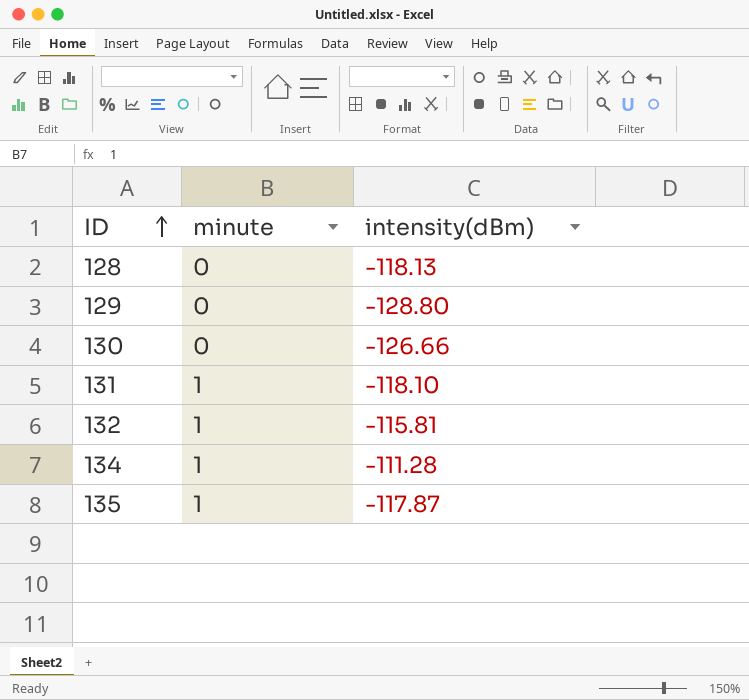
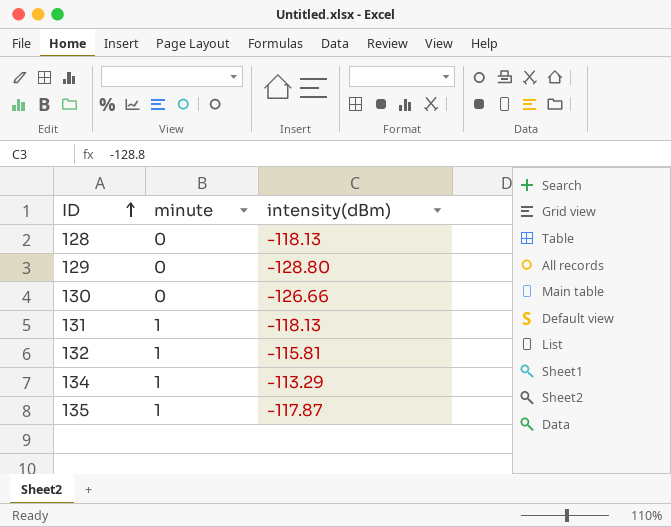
131 | intensity(dBm): -118.10 -> -118.13
134 | intensity(dBm): -111.28 -> -113.29

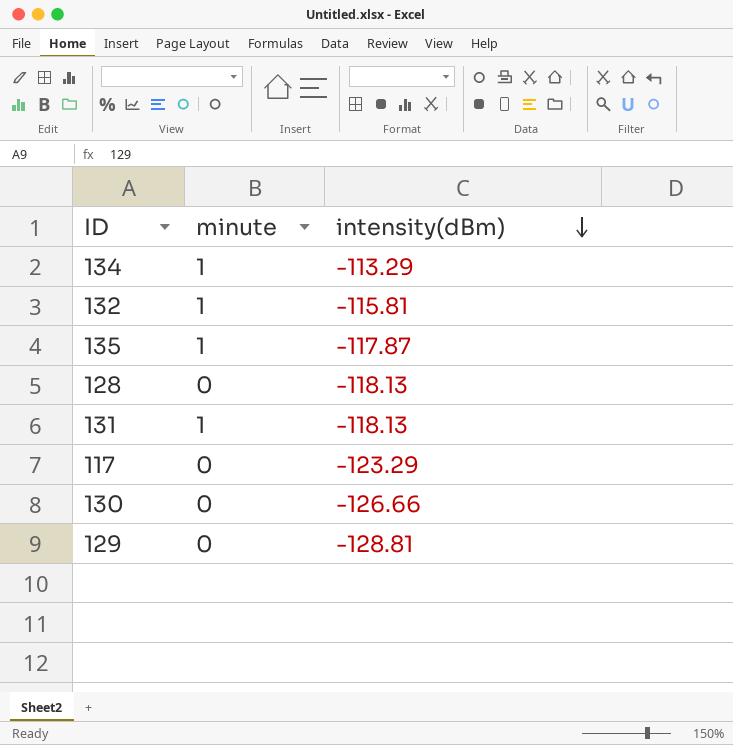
row order: ID ascending -> intensity(dBm) descending
row 117: none -> 0 | -123.29
129 | intensity(dBm): -128.80 -> -128.81

